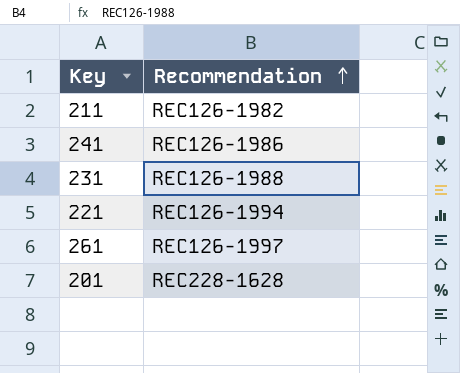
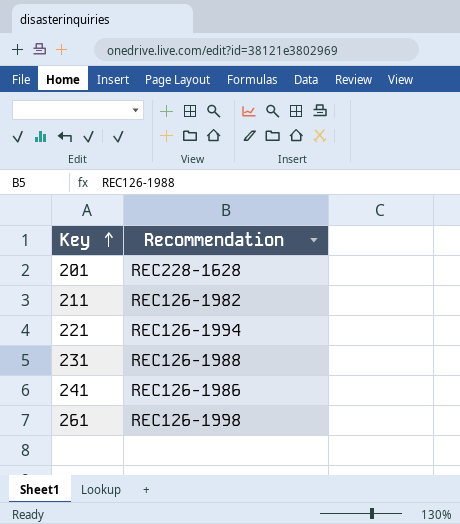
row order: Recommendation ascending -> Key ascending
261 | Recommendation: REC126-1997 -> REC126-1998

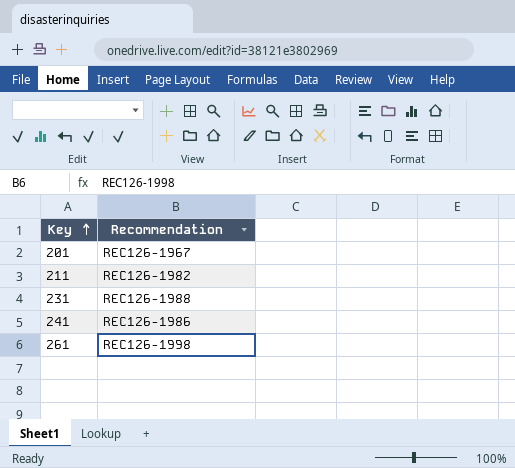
row 221: REC126-1994 -> none
201 | Recommendation: REC228-1628 -> REC126-1967

